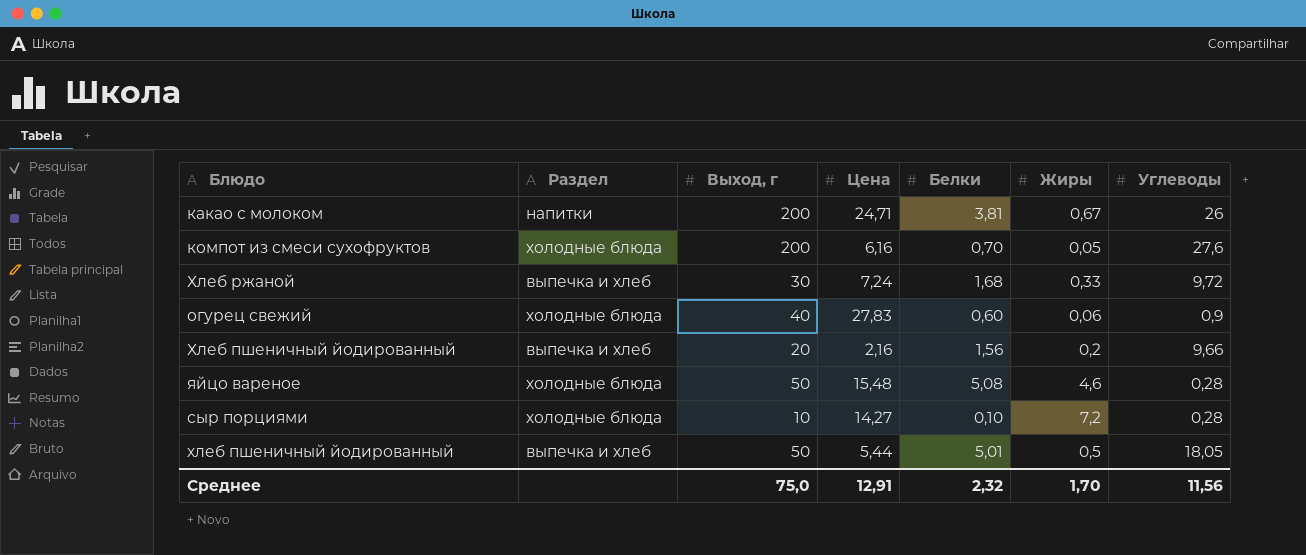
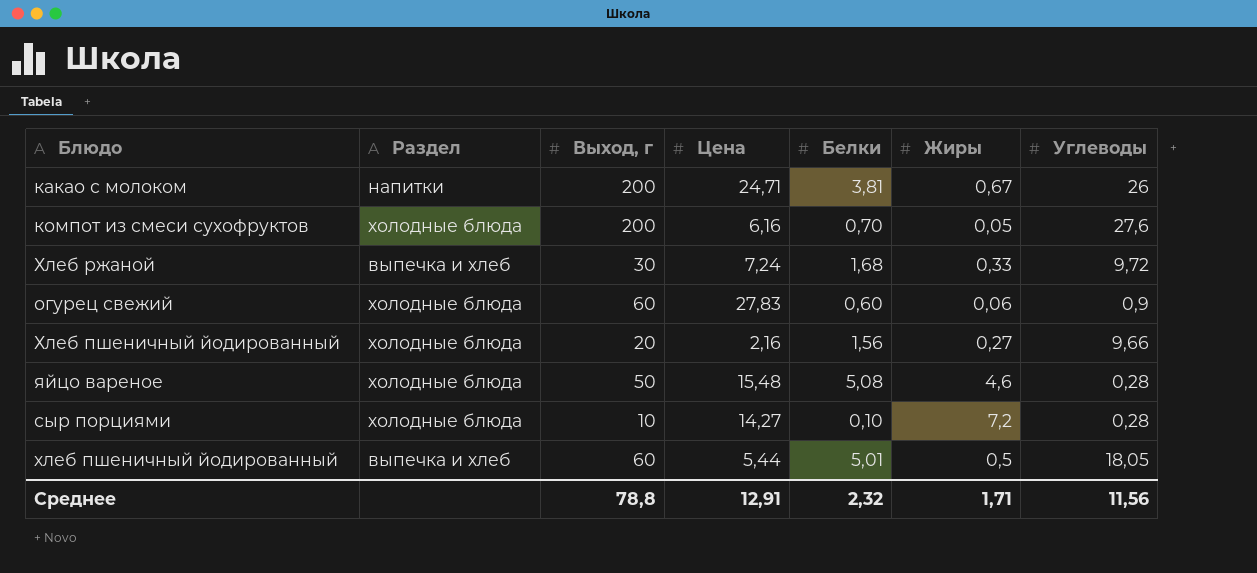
огурец свежий | Выход, г: 40 -> 60
Хлеб пшеничный йодированный | Раздел: выпечка и хлеб -> холодные блюда
Хлеб пшеничный йодированный | Жиры: 0,2 -> 0,27
хлеб пшеничный йодированный | Выход, г: 50 -> 60
Среднее | Выход, г: 75,0 -> 78,8
Среднее | Жиры: 1,70 -> 1,71

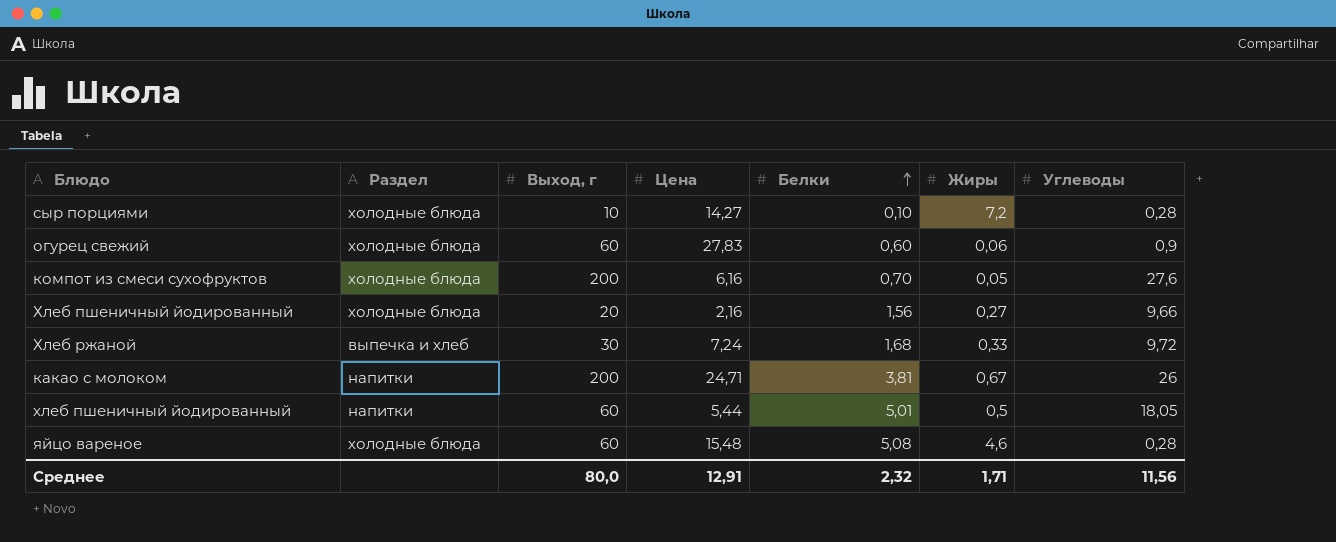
row order: none -> Белки ascending
хлеб пшеничный йодированный | Раздел: выпечка и хлеб -> напитки
яйцо вареное | Выход, г: 50 -> 60
Среднее | Выход, г: 78,8 -> 80,0

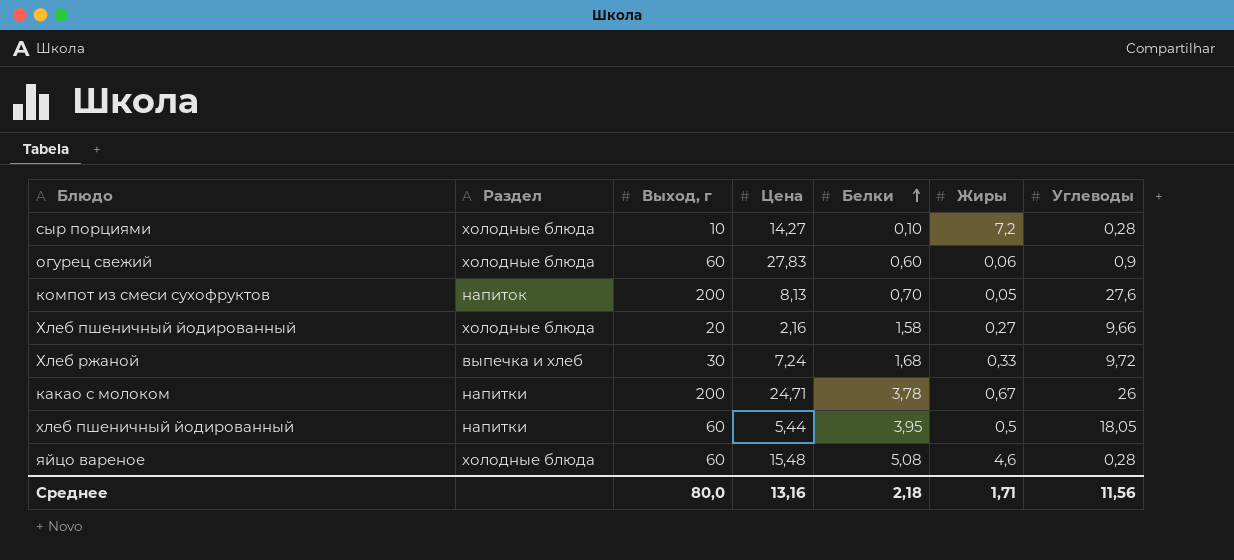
компот из смеси сухофруктов | Раздел: холодные блюда -> напиток
компот из смеси сухофруктов | Цена: 6,16 -> 8,13
Хлеб пшеничный йодированный | Белки: 1,56 -> 1,58
какао с молоком | Белки: 3,81 -> 3,78
хлеб пшеничный йодированный | Белки: 5,01 -> 3,95
Среднее | Цена: 12,91 -> 13,16
Среднее | Белки: 2,32 -> 2,18

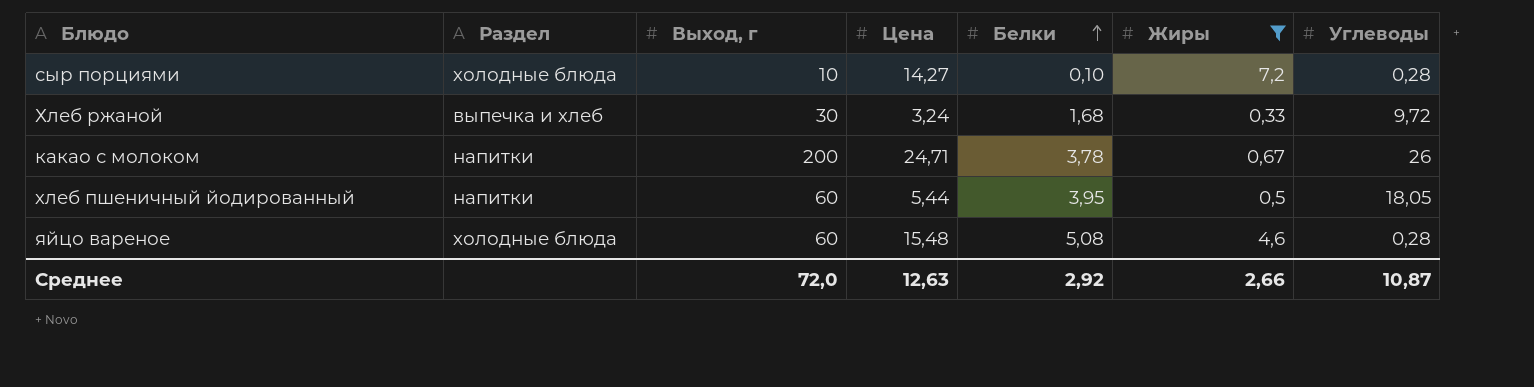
filter: none -> Жиры >= 0,33
Хлеб ржаной | Цена: 7,24 -> 3,24
Среднее | Выход, г: 80,0 -> 72,0
Среднее | Цена: 13,16 -> 12,63
Среднее | Белки: 2,18 -> 2,92
Среднее | Жиры: 1,71 -> 2,66
Среднее | Углеводы: 11,56 -> 10,87

